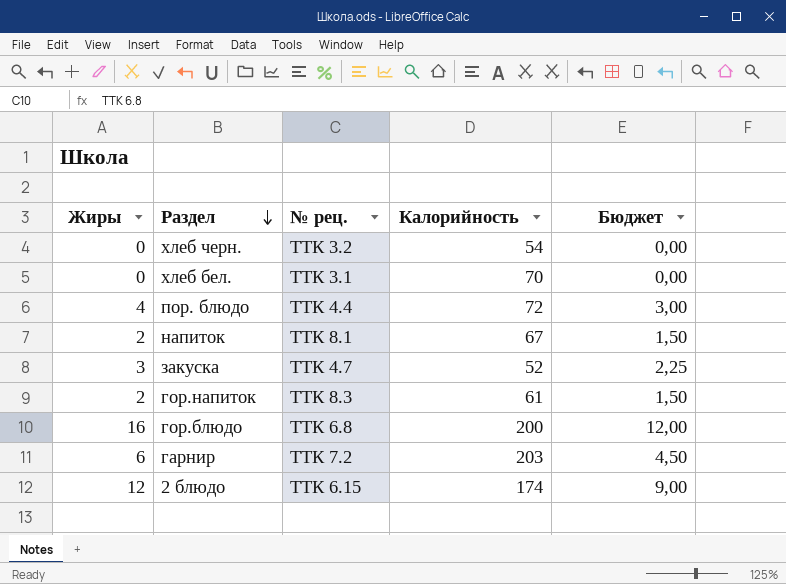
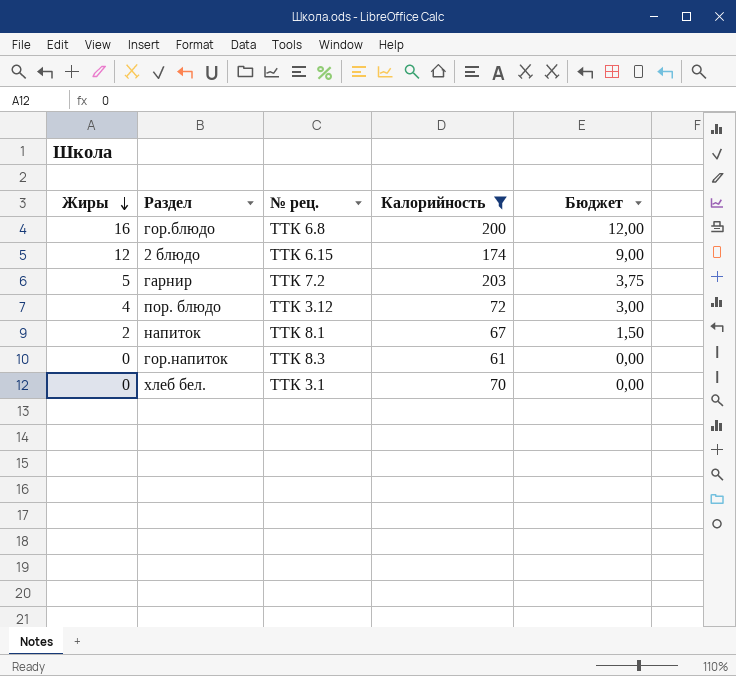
filter: none -> Калорийность >= 61
row order: Раздел descending -> Жиры descending
гарнир | Жиры: 6 -> 5
гарнир | Бюджет: 4,50 -> 3,75
пор. блюдо | № рец.: ТТК 4.4 -> ТТК 3.12
гор.напиток | Жиры: 2 -> 0
гор.напиток | Бюджет: 1,50 -> 0,00

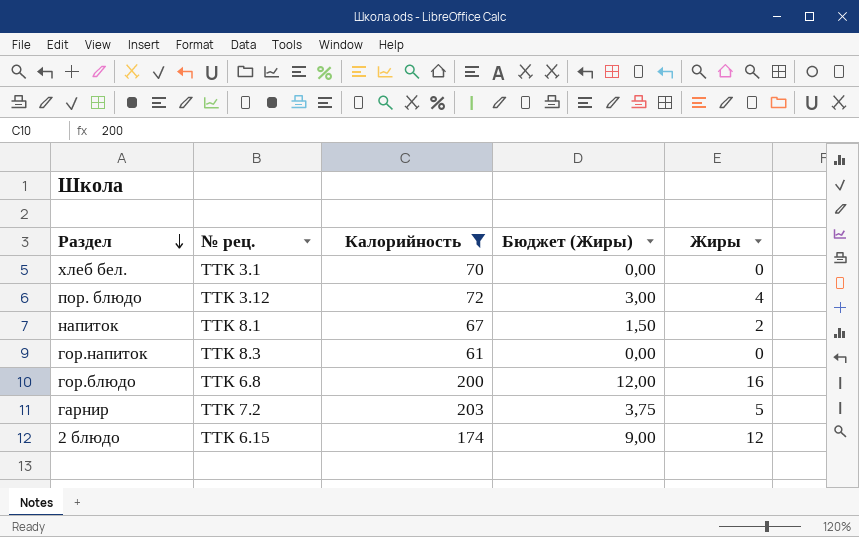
row order: Жиры descending -> Раздел descending
column name: Бюджет -> Бюджет (Жиры)
column Жиры | position: 1 -> 5

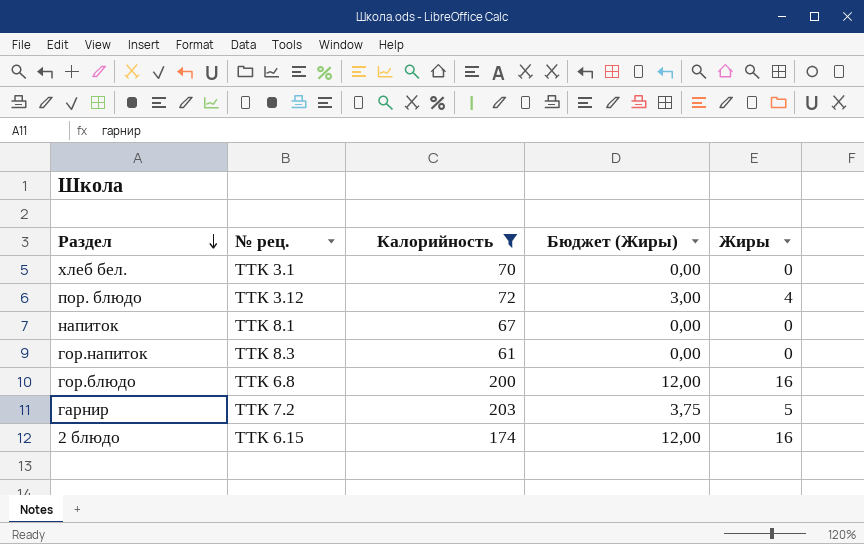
напиток | Бюджет (Жиры): 1,50 -> 0,00
напиток | Жиры: 2 -> 0
2 блюдо | Бюджет (Жиры): 9,00 -> 12,00
2 блюдо | Жиры: 12 -> 16

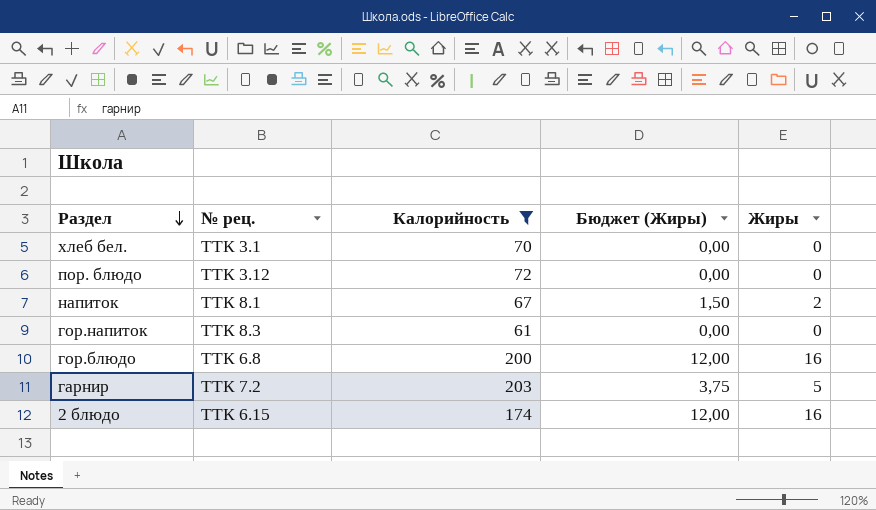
пор. блюдо | Бюджет (Жиры): 3,00 -> 0,00
пор. блюдо | Жиры: 4 -> 0
напиток | Бюджет (Жиры): 0,00 -> 1,50
напиток | Жиры: 0 -> 2

